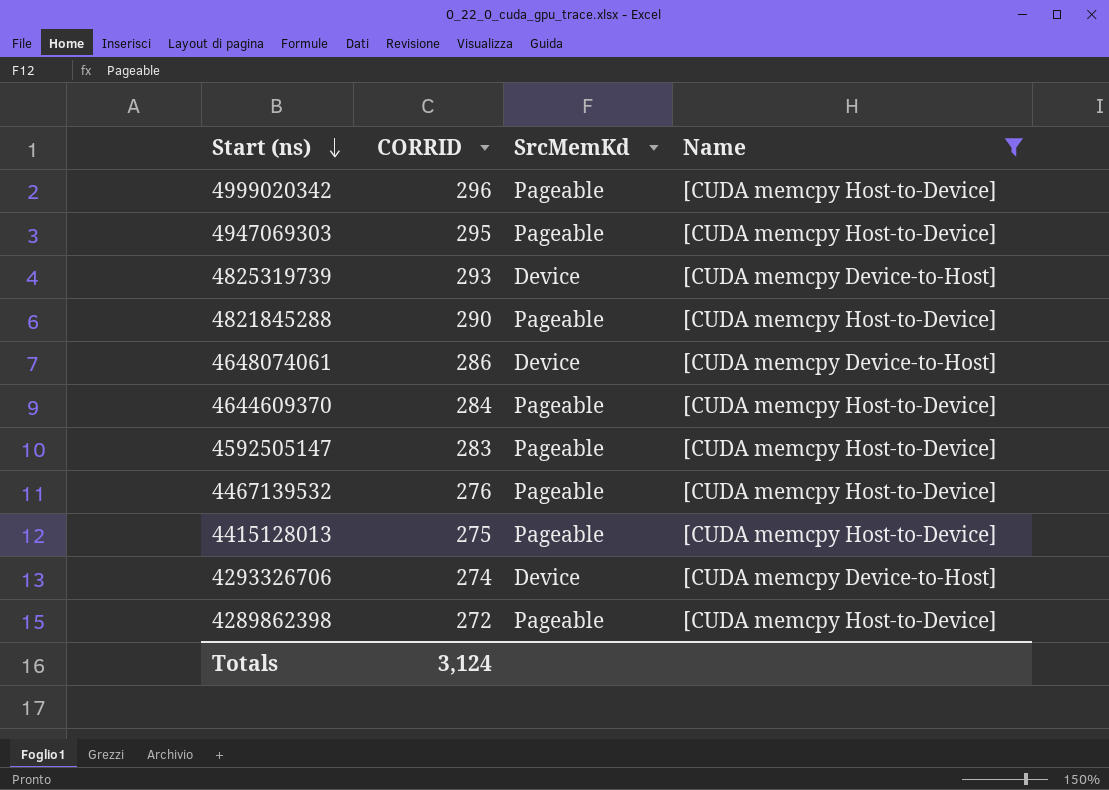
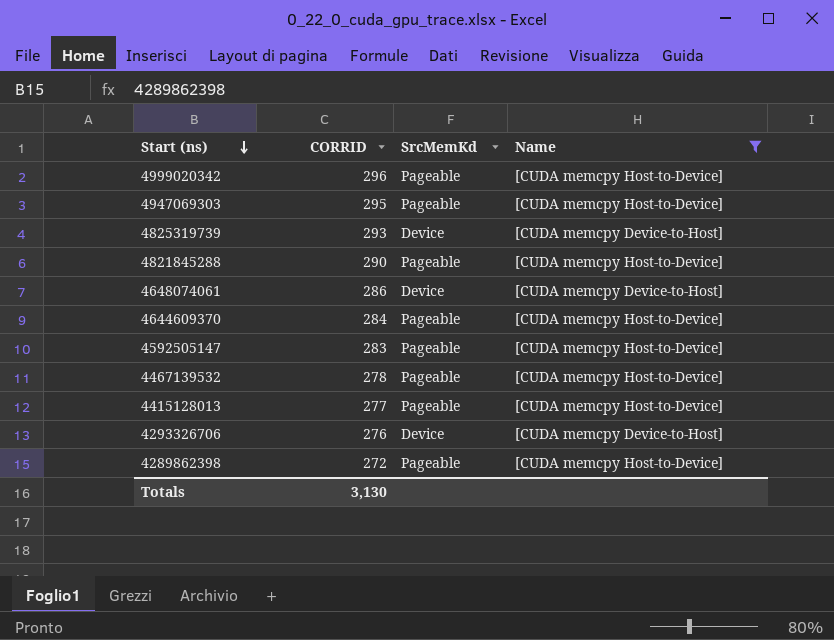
4467139532 | CORRID: 276 -> 278
4415128013 | CORRID: 275 -> 277
4293326706 | CORRID: 274 -> 276
Totals | CORRID: 3,124 -> 3,130

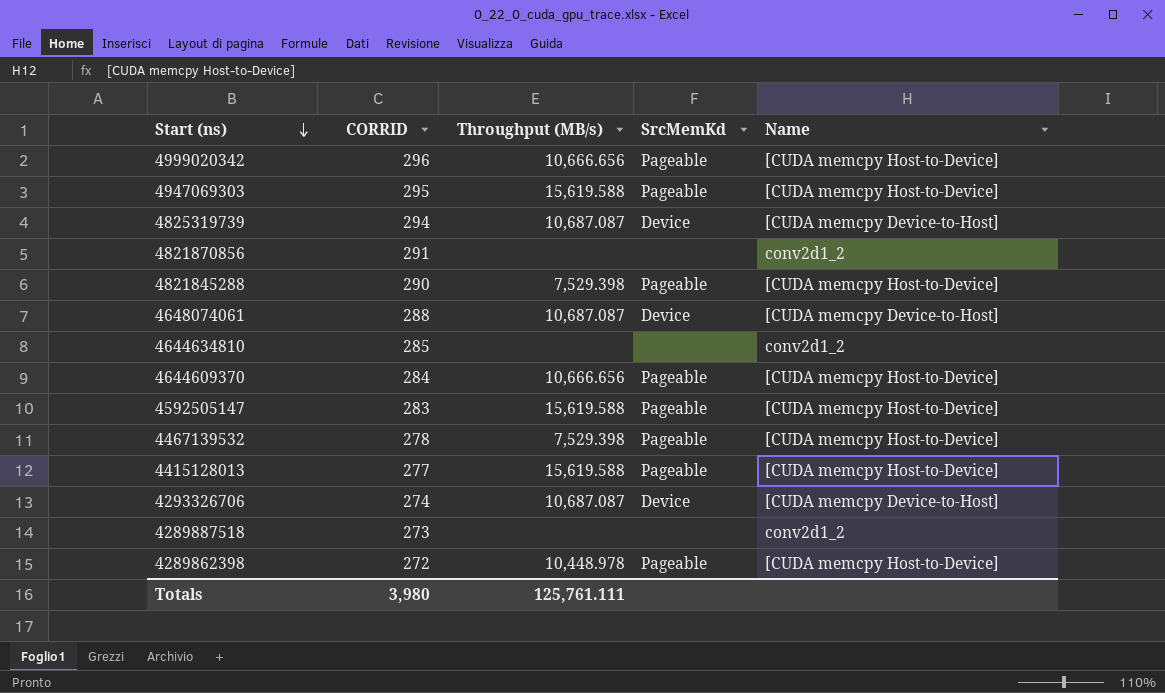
filter: Name != conv2d1_2 -> none
column Throughput (MB/s) | position: none -> 3
4825319739 | CORRID: 293 -> 294
4648074061 | CORRID: 286 -> 288
4293326706 | CORRID: 276 -> 274
Totals | CORRID: 3,130 -> 3,980

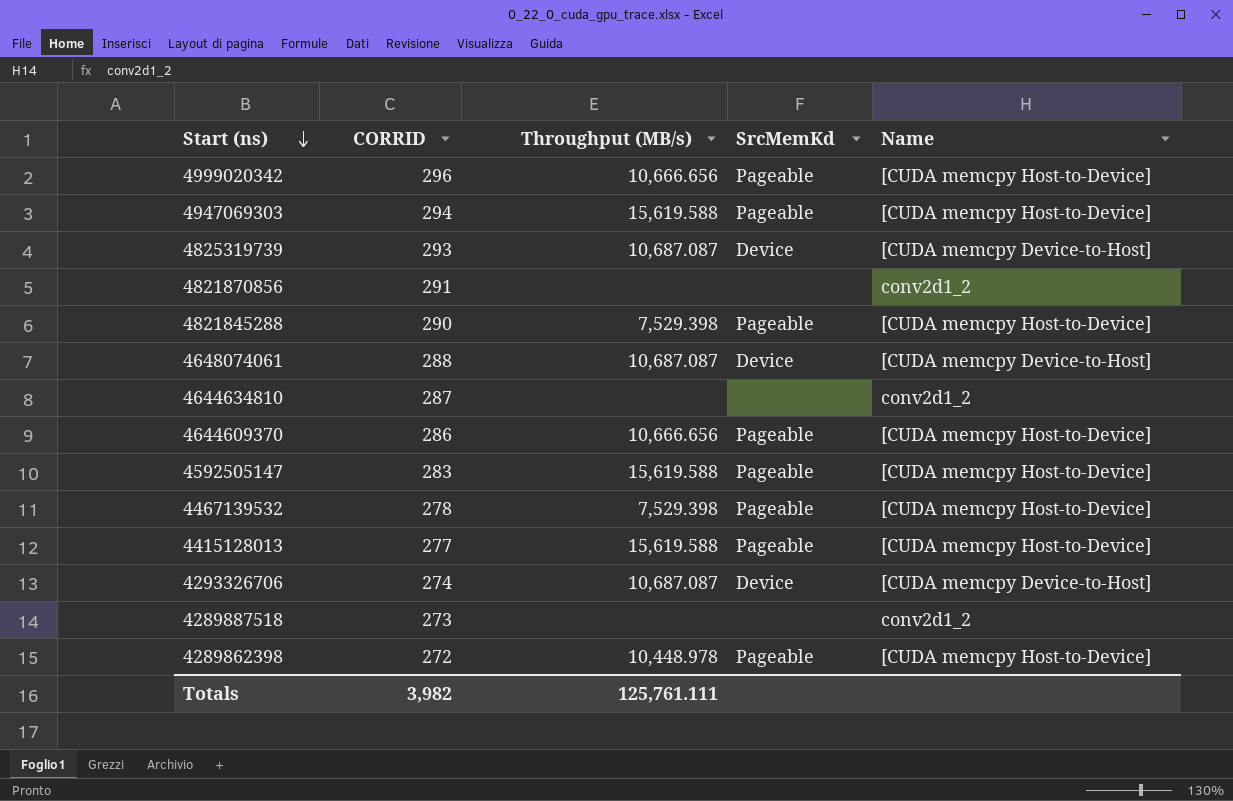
4947069303 | CORRID: 295 -> 294
4825319739 | CORRID: 294 -> 293
4644634810 | CORRID: 285 -> 287
4644609370 | CORRID: 284 -> 286
Totals | CORRID: 3,980 -> 3,982

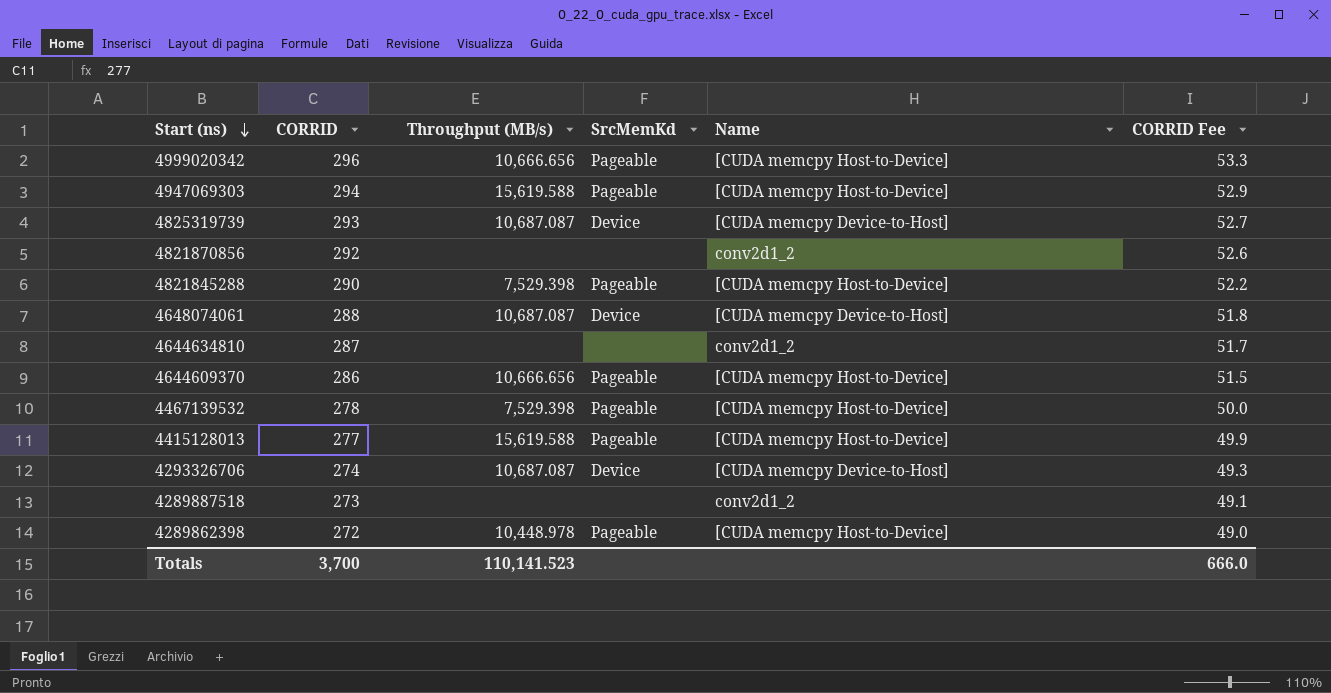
column CORRID Fee | formula: none -> [CORRID] * 0.18
row 4592505147: 283 | 15,619.588 | Pageable | [CUDA memcpy Host-to-Device] -> none
4821870856 | CORRID: 291 -> 292
Totals | CORRID: 3,982 -> 3,700
Totals | Throughput (MB/s): 125,761.111 -> 110,141.523

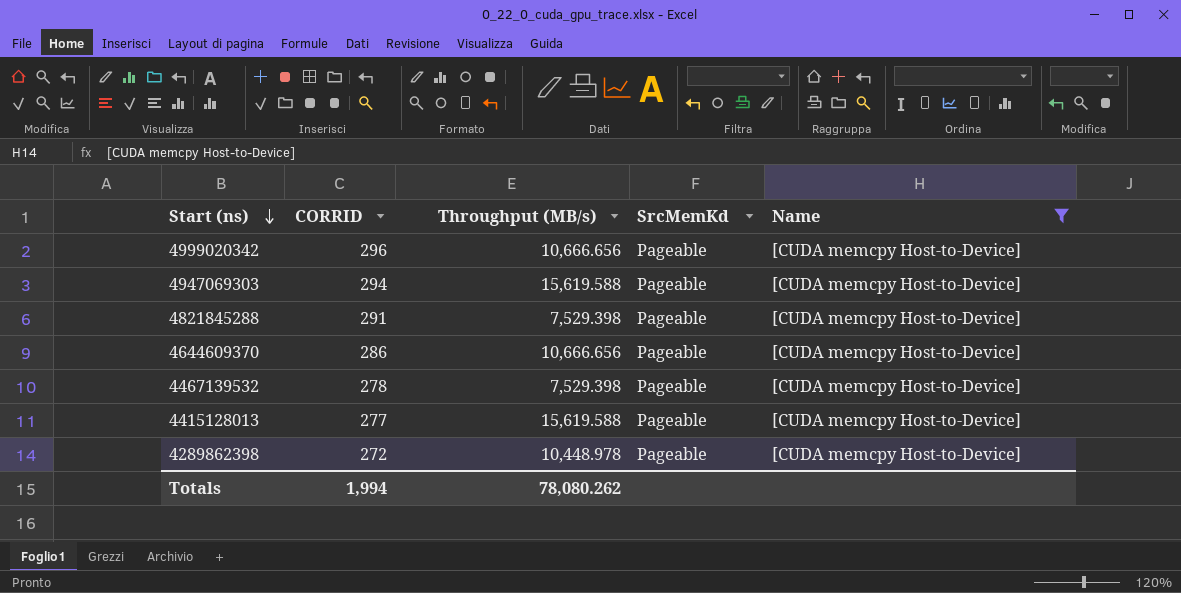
filter: none -> Name = [CUDA memcpy Host-to-Device]
column CORRID Fee | formula: [CORRID] * 0.18 -> none
4821845288 | CORRID: 290 -> 291
Totals | CORRID: 3,700 -> 1,994
Totals | Throughput (MB/s): 110,141.523 -> 78,080.262

